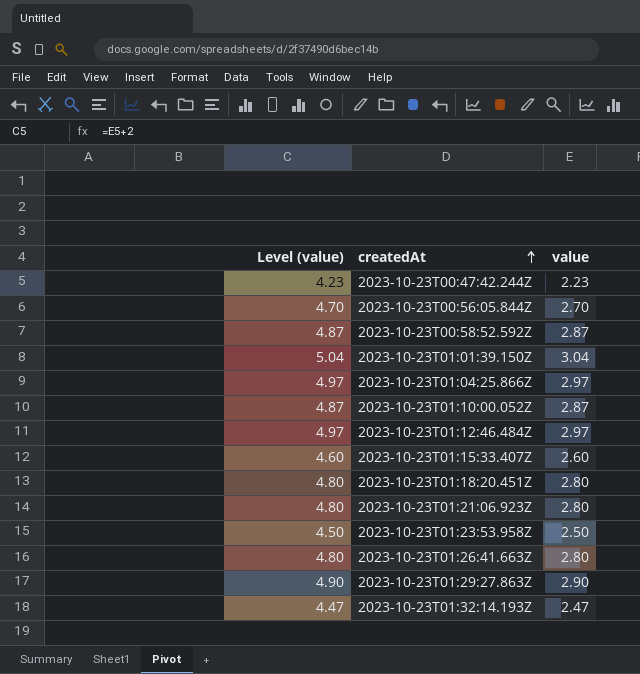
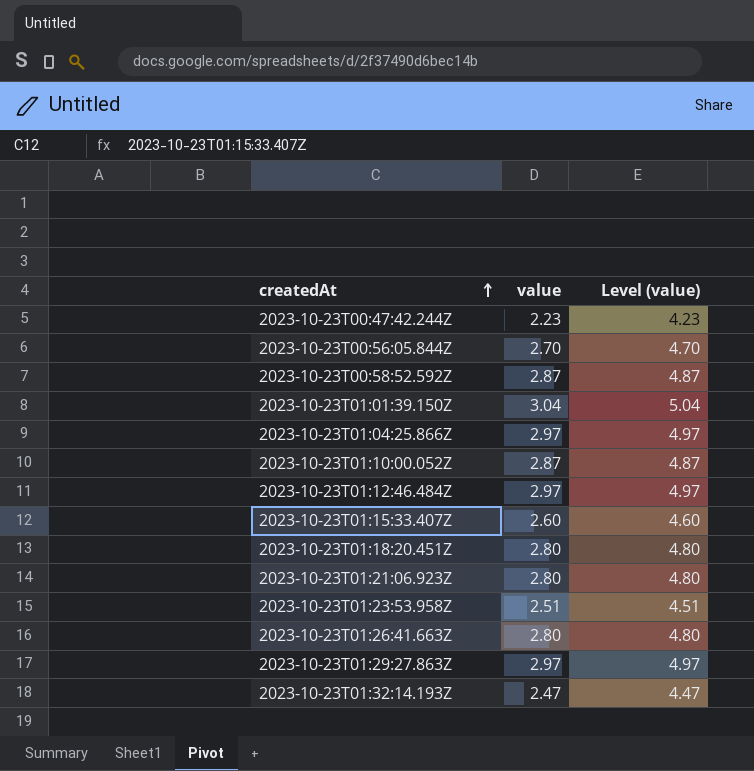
column Level (value) | position: 1 -> 3
2023-10-23T01:23:53.958Z | value: 2.50 -> 2.51
2023-10-23T01:23:53.958Z | Level (value): 4.50 -> 4.51
2023-10-23T01:29:27.863Z | value: 2.90 -> 2.97
2023-10-23T01:29:27.863Z | Level (value): 4.90 -> 4.97

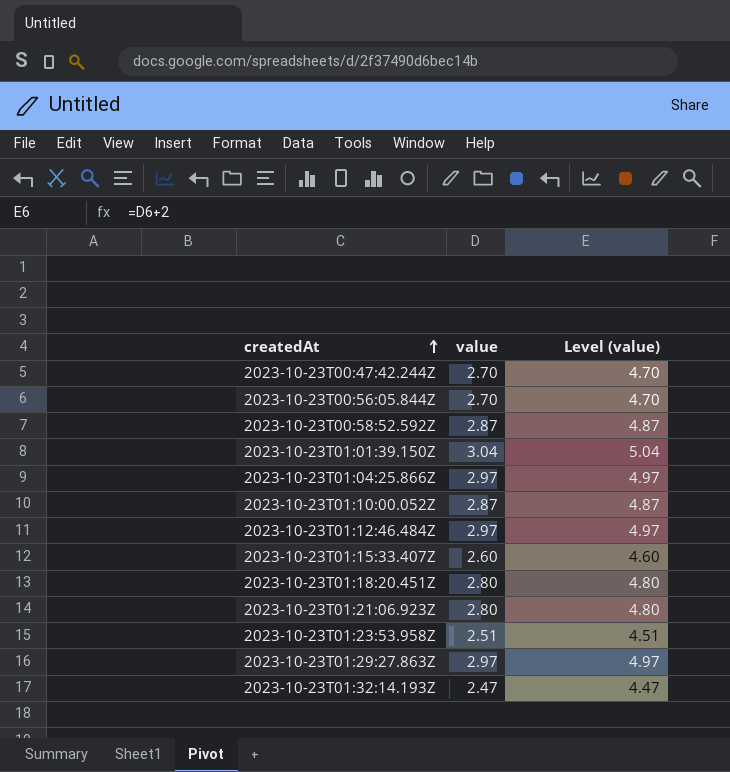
row 2023-10-23T01:26:41.663Z: 2.80 | 4.80 -> none
2023-10-23T00:47:42.244Z | value: 2.23 -> 2.70
2023-10-23T00:47:42.244Z | Level (value): 4.23 -> 4.70

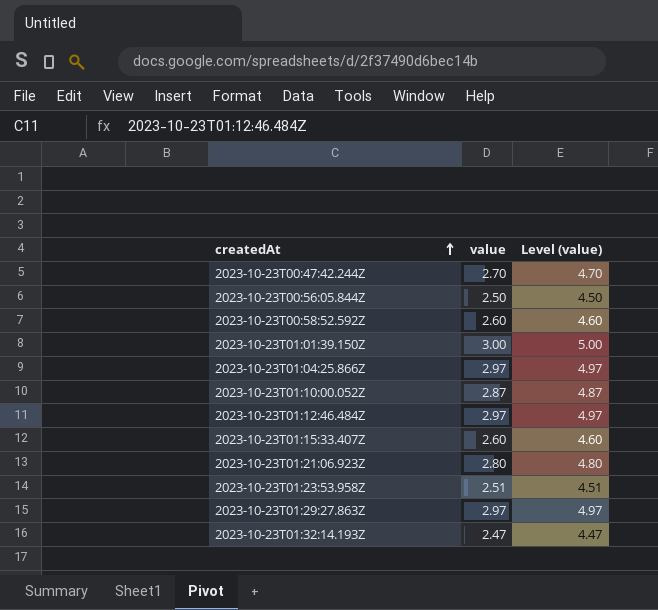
row 2023-10-23T01:18:20.451Z: 2.80 | 4.80 -> none
2023-10-23T00:56:05.844Z | value: 2.70 -> 2.50
2023-10-23T00:56:05.844Z | Level (value): 4.70 -> 4.50
2023-10-23T00:58:52.592Z | value: 2.87 -> 2.60
2023-10-23T00:58:52.592Z | Level (value): 4.87 -> 4.60
2023-10-23T01:01:39.150Z | value: 3.04 -> 3.00
2023-10-23T01:01:39.150Z | Level (value): 5.04 -> 5.00

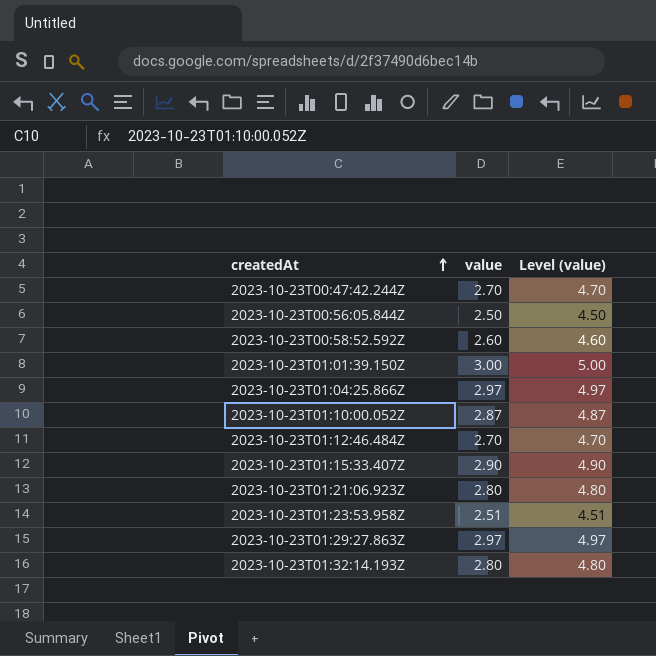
2023-10-23T01:12:46.484Z | value: 2.97 -> 2.70
2023-10-23T01:12:46.484Z | Level (value): 4.97 -> 4.70
2023-10-23T01:15:33.407Z | value: 2.60 -> 2.90
2023-10-23T01:15:33.407Z | Level (value): 4.60 -> 4.90
2023-10-23T01:32:14.193Z | value: 2.47 -> 2.80
2023-10-23T01:32:14.193Z | Level (value): 4.47 -> 4.80

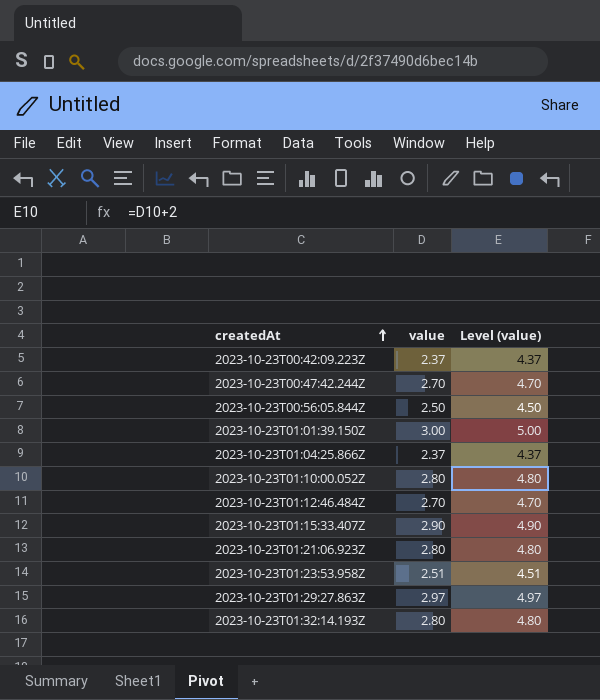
row 2023-10-23T00:58:52.592Z: 2.60 | 4.60 -> none
row 2023-10-23T00:42:09.223Z: none -> 2.37 | 4.37
2023-10-23T01:04:25.866Z | value: 2.97 -> 2.37
2023-10-23T01:04:25.866Z | Level (value): 4.97 -> 4.37
2023-10-23T01:10:00.052Z | value: 2.87 -> 2.80
2023-10-23T01:10:00.052Z | Level (value): 4.87 -> 4.80

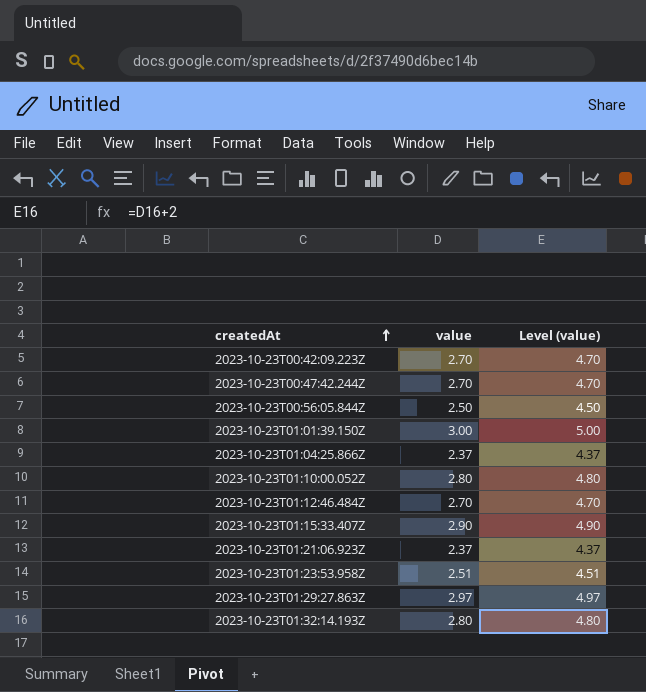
2023-10-23T00:42:09.223Z | value: 2.37 -> 2.70
2023-10-23T00:42:09.223Z | Level (value): 4.37 -> 4.70
2023-10-23T01:21:06.923Z | value: 2.80 -> 2.37
2023-10-23T01:21:06.923Z | Level (value): 4.80 -> 4.37

